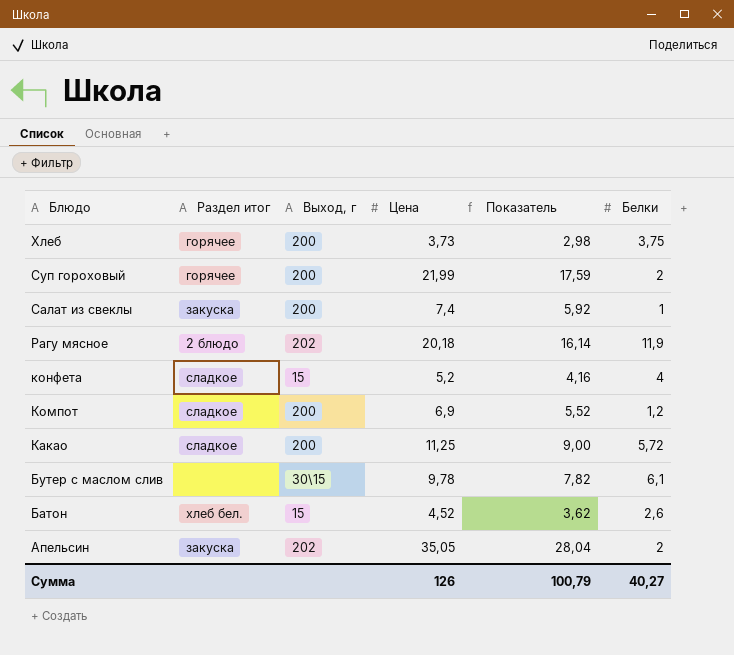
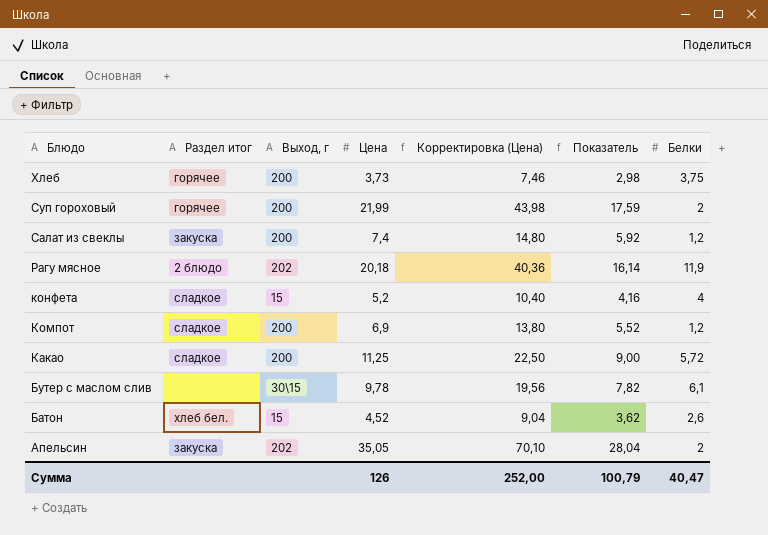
column Корректировка (Цена) | formula: none -> [Цена] * 2
Салат из свеклы | Белки: 1 -> 1,2
Сумма | Белки: 40,27 -> 40,47

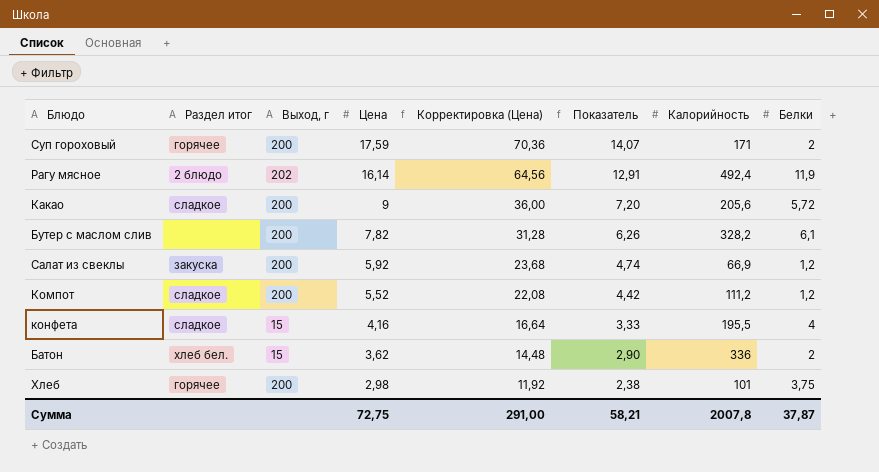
row order: Блюдо descending -> Цена descending
column Корректировка (Цена) | formula: [Цена] * 2 -> [Цена] * 4
column Калорийность | position: none -> 7
row Апельсин: закуска | 202 | 35,05 | 70,10 | 28,04 | 2 -> none
Суп гороховый | Цена: 21,99 -> 17,59
Суп гороховый | Показатель: 17,59 -> 14,07
Рагу мясное | Цена: 20,18 -> 16,14
Рагу мясное | Показатель: 16,14 -> 12,91
Какао | Цена: 11,25 -> 9
Какао | Показатель: 9,00 -> 7,20
Бутер с маслом слив | Выход, г: 30\15 -> 200
Бутер с маслом слив | Цена: 9,78 -> 7,82
Бутер с маслом слив | Показатель: 7,82 -> 6,26
Салат из свеклы | Цена: 7,4 -> 5,92
Салат из свеклы | Показатель: 5,92 -> 4,74
Компот | Цена: 6,9 -> 5,52
Компот | Показатель: 5,52 -> 4,42
конфета | Цена: 5,2 -> 4,16
конфета | Показатель: 4,16 -> 3,33
Батон | Цена: 4,52 -> 3,62
Батон | Показатель: 3,62 -> 2,90
Батон | Белки: 2,6 -> 2
Хлеб | Цена: 3,73 -> 2,98
Хлеб | Показатель: 2,98 -> 2,38
Сумма | Цена: 126 -> 72,75
Сумма | Корректировка (Цена): 252,00 -> 291,00
Сумма | Показатель: 100,79 -> 58,21
Сумма | Белки: 40,47 -> 37,87

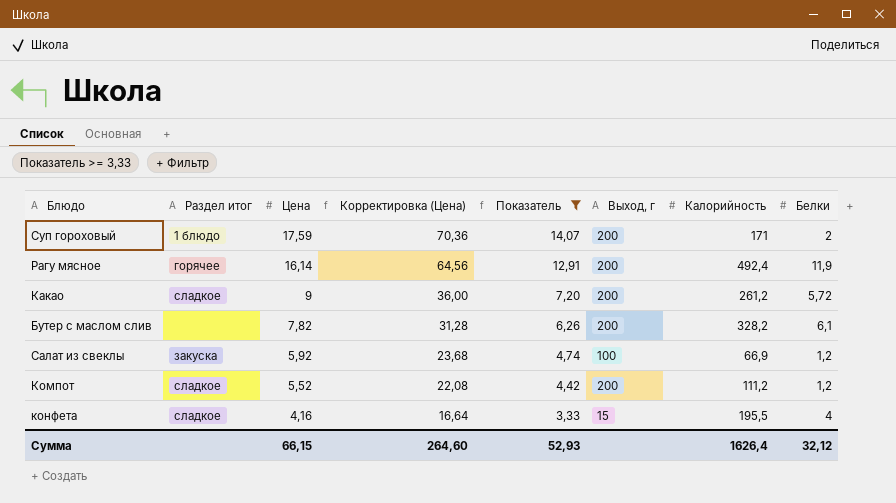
filter: none -> Показатель >= 3,33
column Выход, г | position: 3 -> 6
Суп гороховый | Раздел итог: горячее -> 1 блюдо
Рагу мясное | Раздел итог: 2 блюдо -> горячее
Рагу мясное | Выход, г: 202 -> 200
Какао | Калорийность: 205,6 -> 261,2
Салат из свеклы | Выход, г: 200 -> 100
Сумма | Цена: 72,75 -> 66,15
Сумма | Корректировка (Цена): 291,00 -> 264,60
Сумма | Показатель: 58,21 -> 52,93
Сумма | Калорийность: 2007,8 -> 1626,4
Сумма | Белки: 37,87 -> 32,12

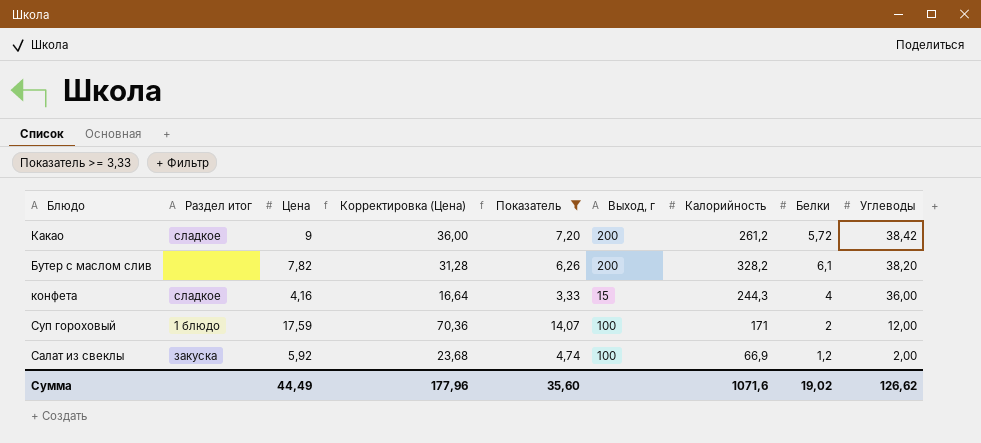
row order: Цена descending -> Углеводы descending
column Углеводы | position: none -> 9
row Рагу мясное: горячее | 16,14 | 64,56 | 12,91 | 200 | 492,4 | 11,9 -> none
row Компот: сладкое | 5,52 | 22,08 | 4,42 | 200 | 111,2 | 1,2 -> none
конфета | Калорийность: 195,5 -> 244,3
Суп гороховый | Выход, г: 200 -> 100
Сумма | Цена: 66,15 -> 44,49
Сумма | Корректировка (Цена): 264,60 -> 177,96
Сумма | Показатель: 52,93 -> 35,60
Сумма | Калорийность: 1626,4 -> 1071,6
Сумма | Белки: 32,12 -> 19,02

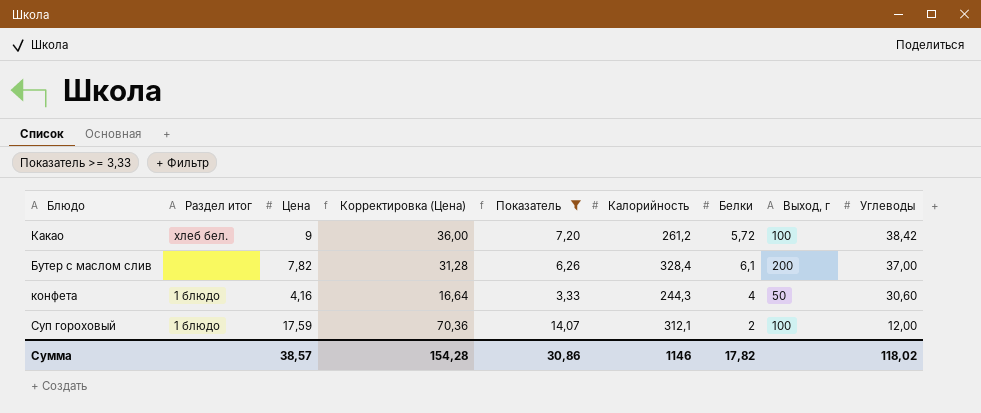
column Выход, г | position: 6 -> 8
row Салат из свеклы: закуска | 5,92 | 23,68 | 4,74 | 100 | 66,9 | 1,2 | 2,00 -> none
Какао | Раздел итог: сладкое -> хлеб бел.
Какао | Выход, г: 200 -> 100
Бутер с маслом слив | Калорийность: 328,2 -> 328,4
Бутер с маслом слив | Углеводы: 38,20 -> 37,00
конфета | Раздел итог: сладкое -> 1 блюдо
конфета | Выход, г: 15 -> 50
конфета | Углеводы: 36,00 -> 30,60
Суп гороховый | Калорийность: 171 -> 312,1
Сумма | Цена: 44,49 -> 38,57
Сумма | Корректировка (Цена): 177,96 -> 154,28
Сумма | Показатель: 35,60 -> 30,86
Сумма | Калорийность: 1071,6 -> 1146
Сумма | Белки: 19,02 -> 17,82
Сумма | Углеводы: 126,62 -> 118,02

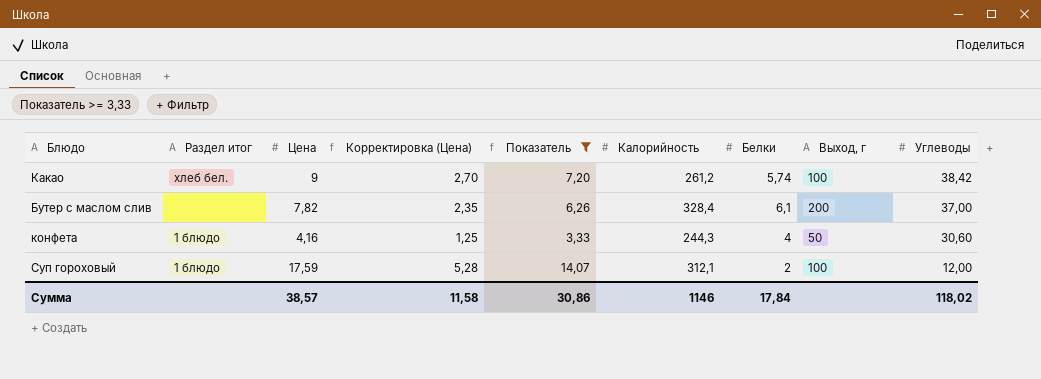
column Корректировка (Цена) | formula: [Цена] * 4 -> [Цена] * 0,3
Какао | Белки: 5,72 -> 5,74
Сумма | Корректировка (Цена): 154,28 -> 11,58
Сумма | Белки: 17,82 -> 17,84

